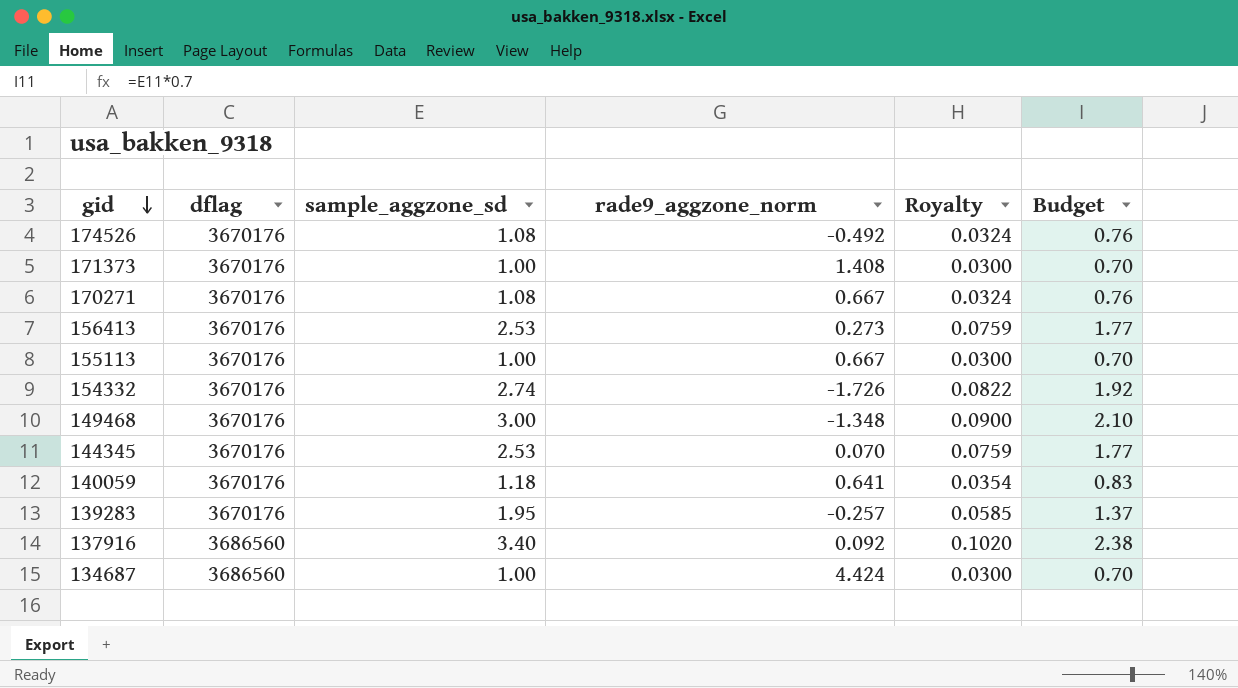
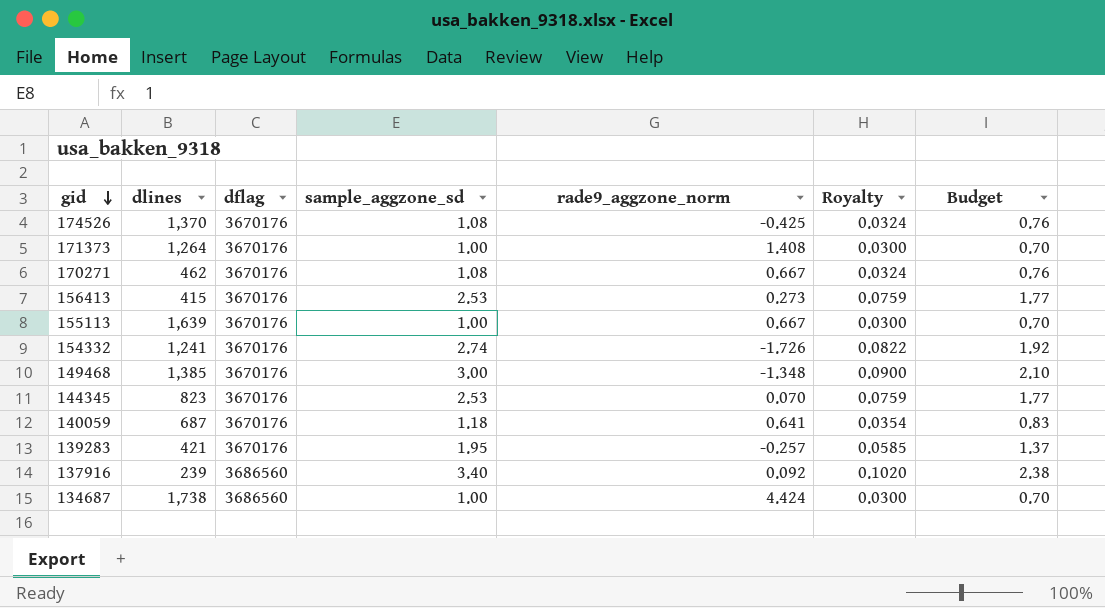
column dlines | position: none -> 2
174526 | rade9_aggzone_norm: -0.492 -> -0.425

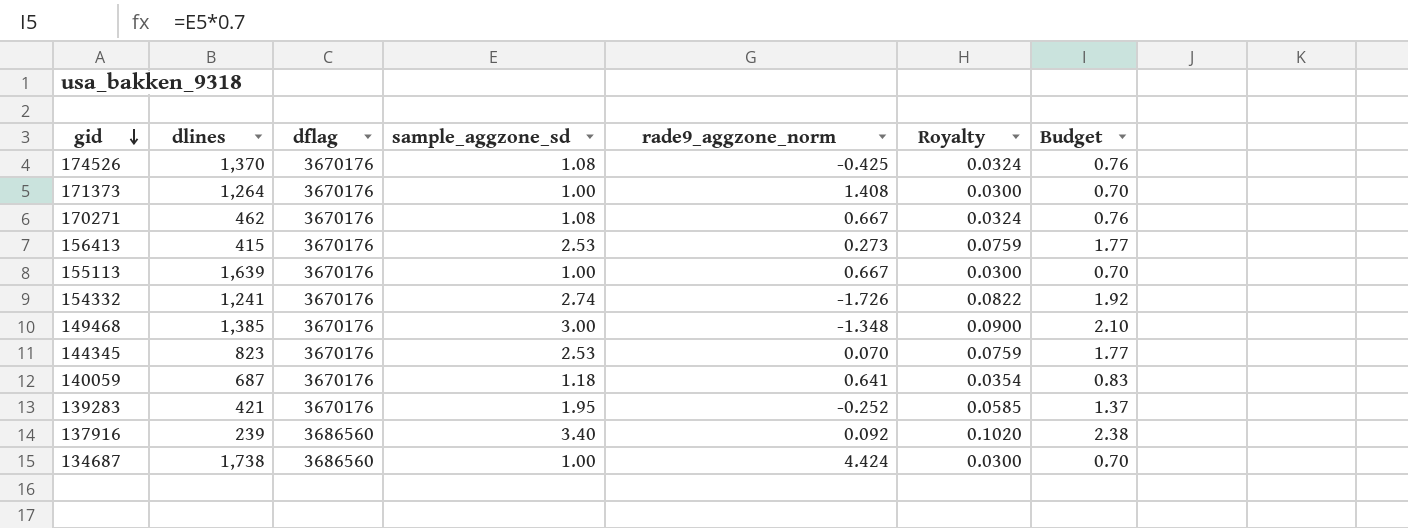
139283 | rade9_aggzone_norm: -0.257 -> -0.252

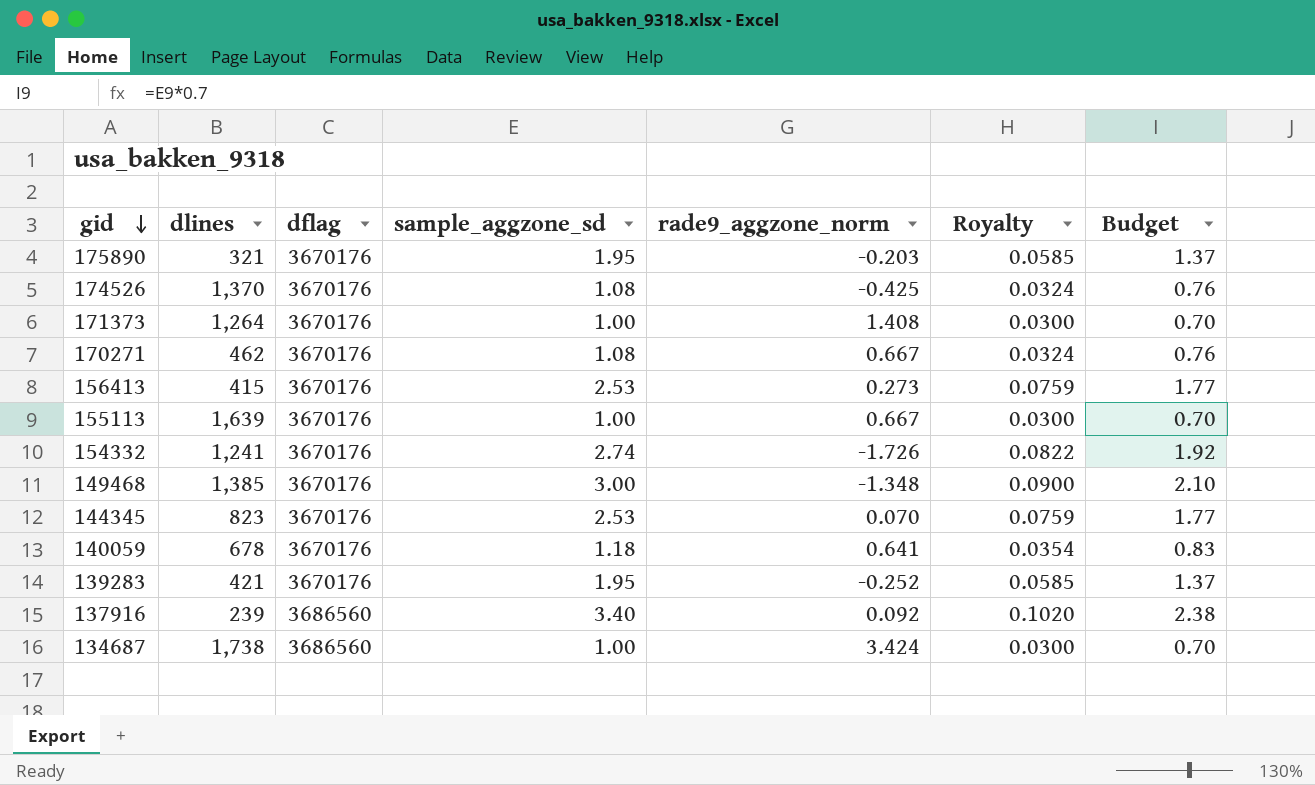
row 175890: none -> 321 | 3670176 | 1.95 | -0.203 | 0.0585 | 1.37
140059 | dlines: 687 -> 678
134687 | rade9_aggzone_norm: 4.424 -> 3.424

